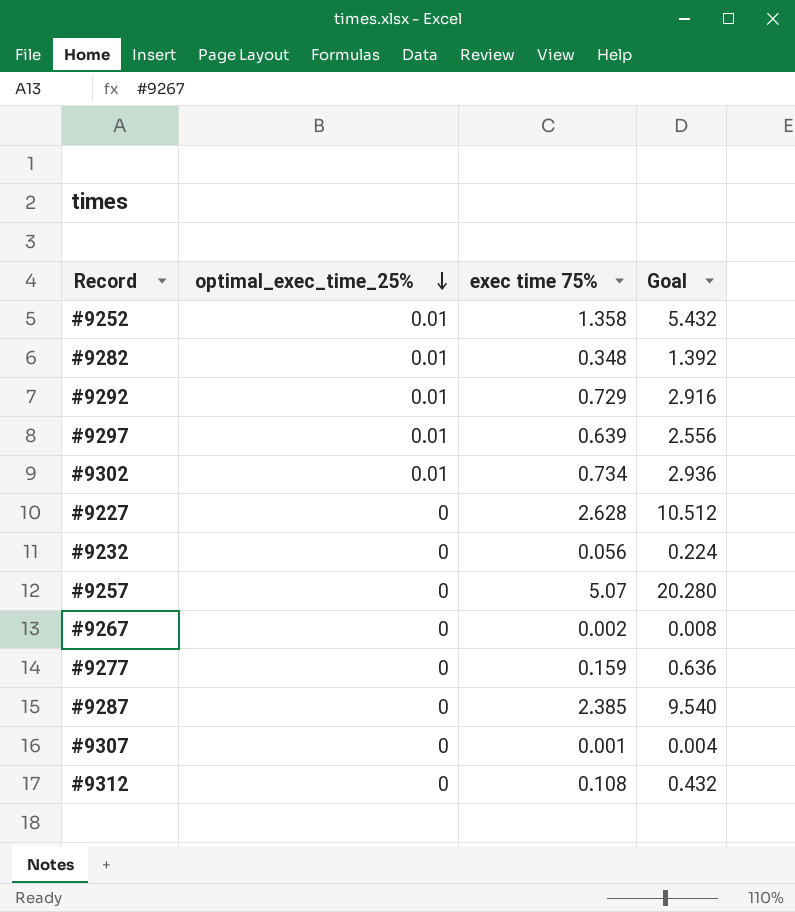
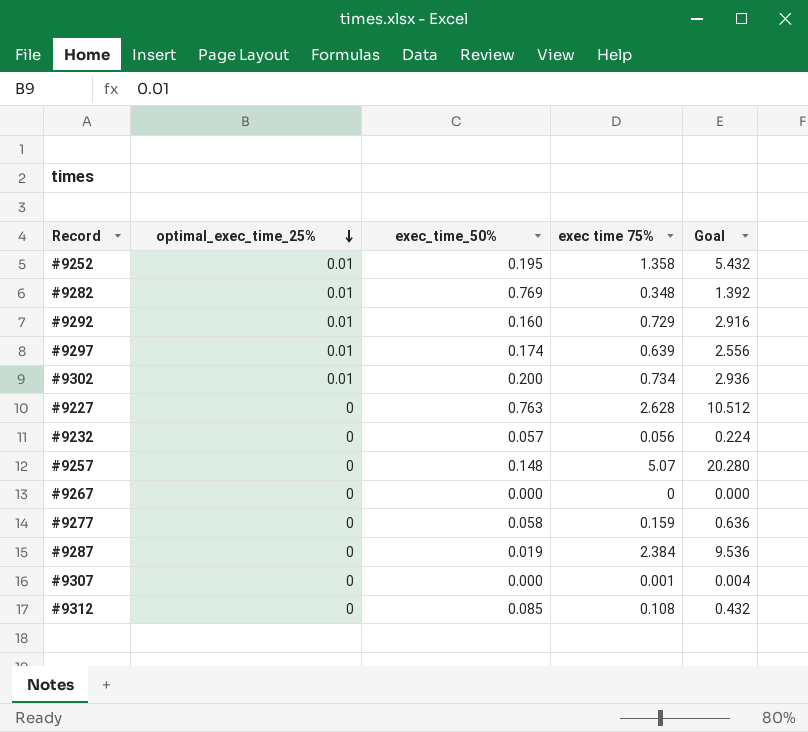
column exec_time_50% | position: none -> 3
#9267 | exec time 75%: 0.002 -> 0
#9267 | Goal: 0.008 -> 0.000
#9287 | exec time 75%: 2.385 -> 2.384
#9287 | Goal: 9.540 -> 9.536

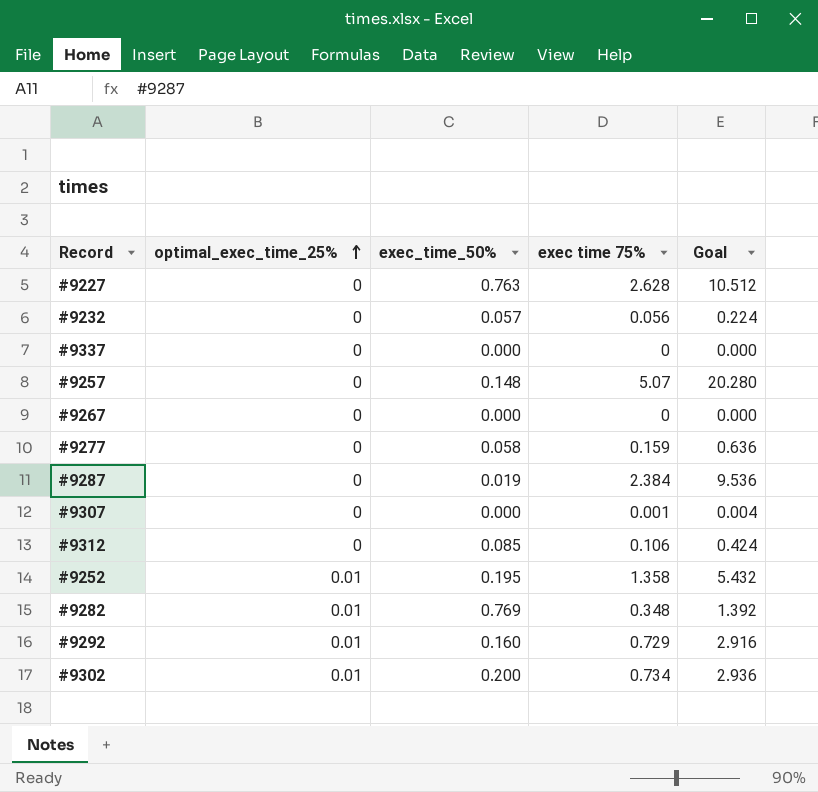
row order: optimal_exec_time_25% descending -> optimal_exec_time_25% ascending
row #9297: 0.01 | 0.174 | 0.639 | 2.556 -> none
row #9337: none -> 0 | 0.000 | 0 | 0.000
#9312 | exec time 75%: 0.108 -> 0.106
#9312 | Goal: 0.432 -> 0.424

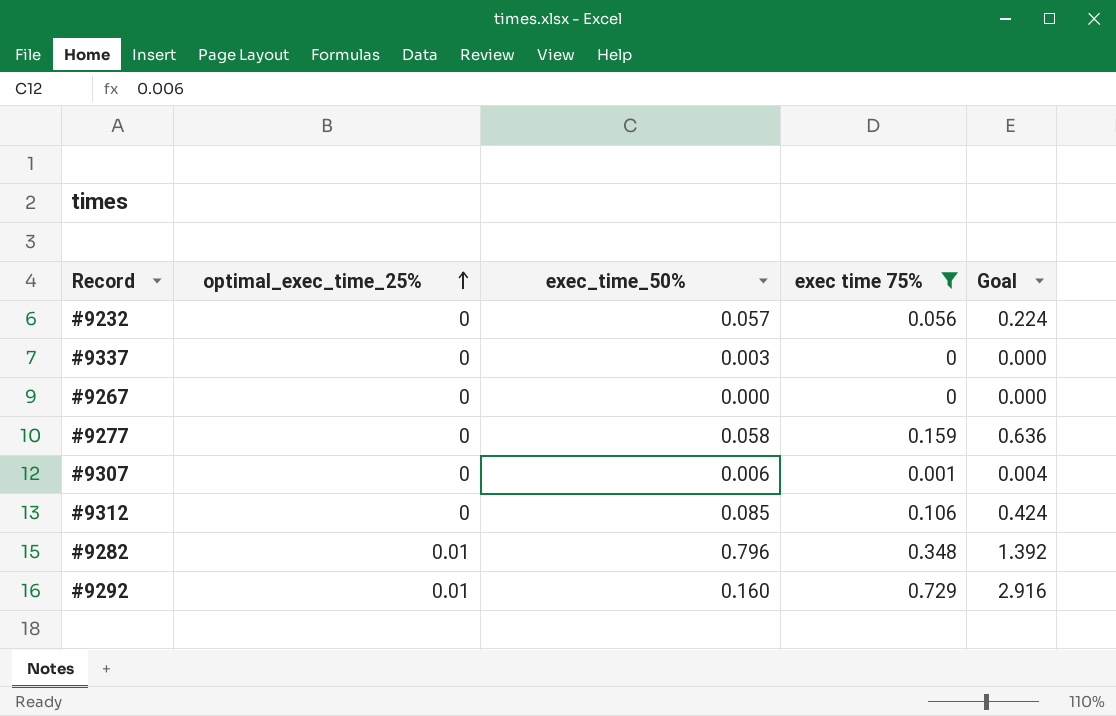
filter: none -> exec time 75% <= 0.729
#9337 | exec_time_50%: 0.000 -> 0.003
#9307 | exec_time_50%: 0.000 -> 0.006
#9282 | exec_time_50%: 0.769 -> 0.796

